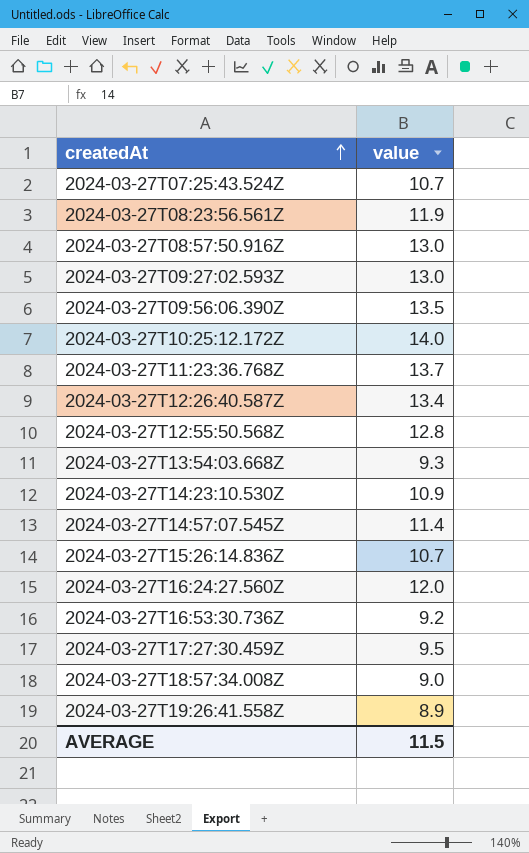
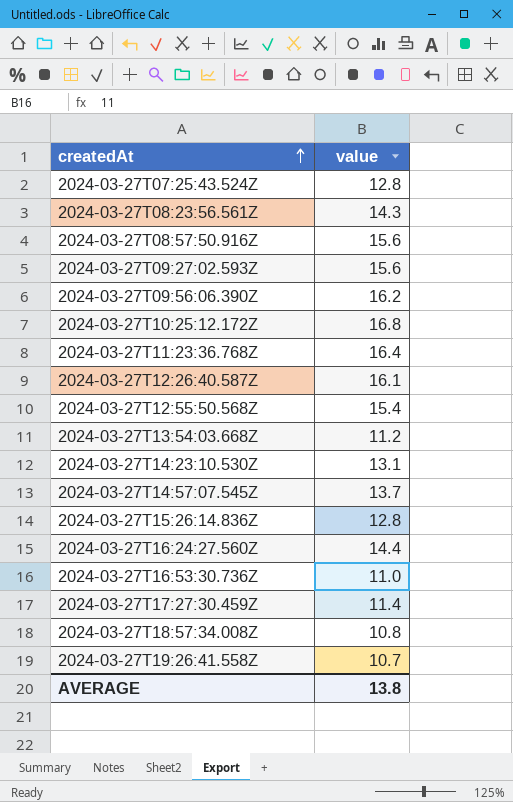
2024-03-27T07:25:43.524Z | value: 10.7 -> 12.8
2024-03-27T08:23:56.561Z | value: 11.9 -> 14.3
2024-03-27T08:57:50.916Z | value: 13.0 -> 15.6
2024-03-27T09:27:02.593Z | value: 13.0 -> 15.6
2024-03-27T09:56:06.390Z | value: 13.5 -> 16.2
2024-03-27T10:25:12.172Z | value: 14.0 -> 16.8
2024-03-27T11:23:36.768Z | value: 13.7 -> 16.4
2024-03-27T12:26:40.587Z | value: 13.4 -> 16.1
2024-03-27T12:55:50.568Z | value: 12.8 -> 15.4
2024-03-27T13:54:03.668Z | value: 9.3 -> 11.2
2024-03-27T14:23:10.530Z | value: 10.9 -> 13.1
2024-03-27T14:57:07.545Z | value: 11.4 -> 13.7
2024-03-27T15:26:14.836Z | value: 10.7 -> 12.8
2024-03-27T16:24:27.560Z | value: 12.0 -> 14.4
2024-03-27T16:53:30.736Z | value: 9.2 -> 11.0
2024-03-27T17:27:30.459Z | value: 9.5 -> 11.4
2024-03-27T18:57:34.008Z | value: 9.0 -> 10.8
2024-03-27T19:26:41.558Z | value: 8.9 -> 10.7
AVERAGE | value: 11.5 -> 13.8

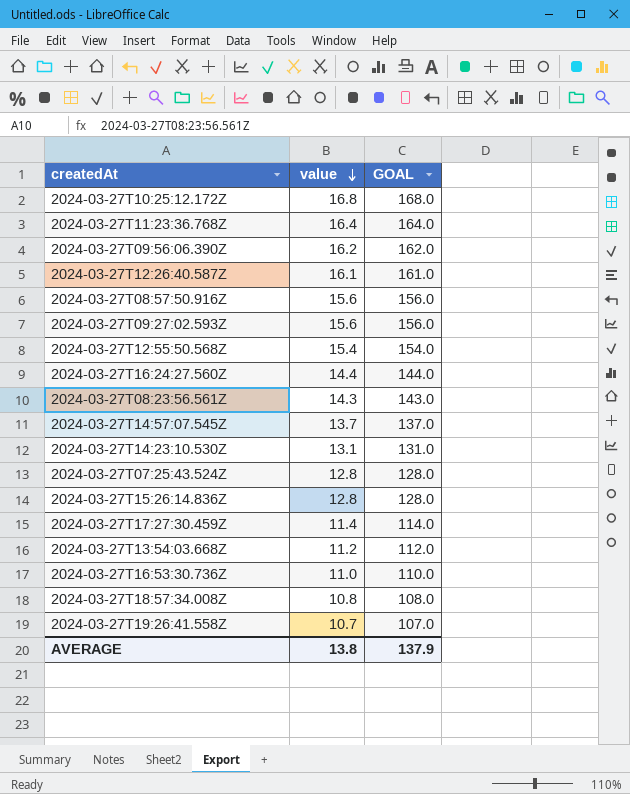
row order: createdAt ascending -> value descending
column GOAL | formula: none -> [value] * 10

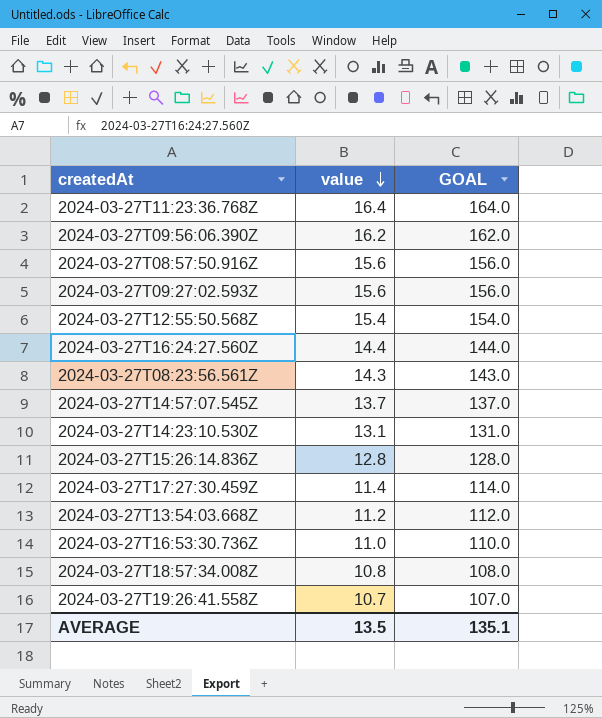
row 2024-03-27T10:25:12.172Z: 16.8 | 168.0 -> none
row 2024-03-27T12:26:40.587Z: 16.1 | 161.0 -> none
row 2024-03-27T07:25:43.524Z: 12.8 | 128.0 -> none
AVERAGE | value: 13.8 -> 13.5
AVERAGE | GOAL: 137.9 -> 135.1

